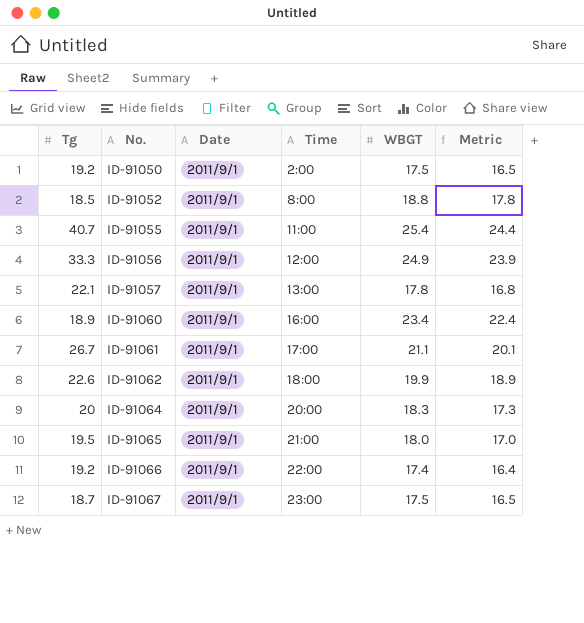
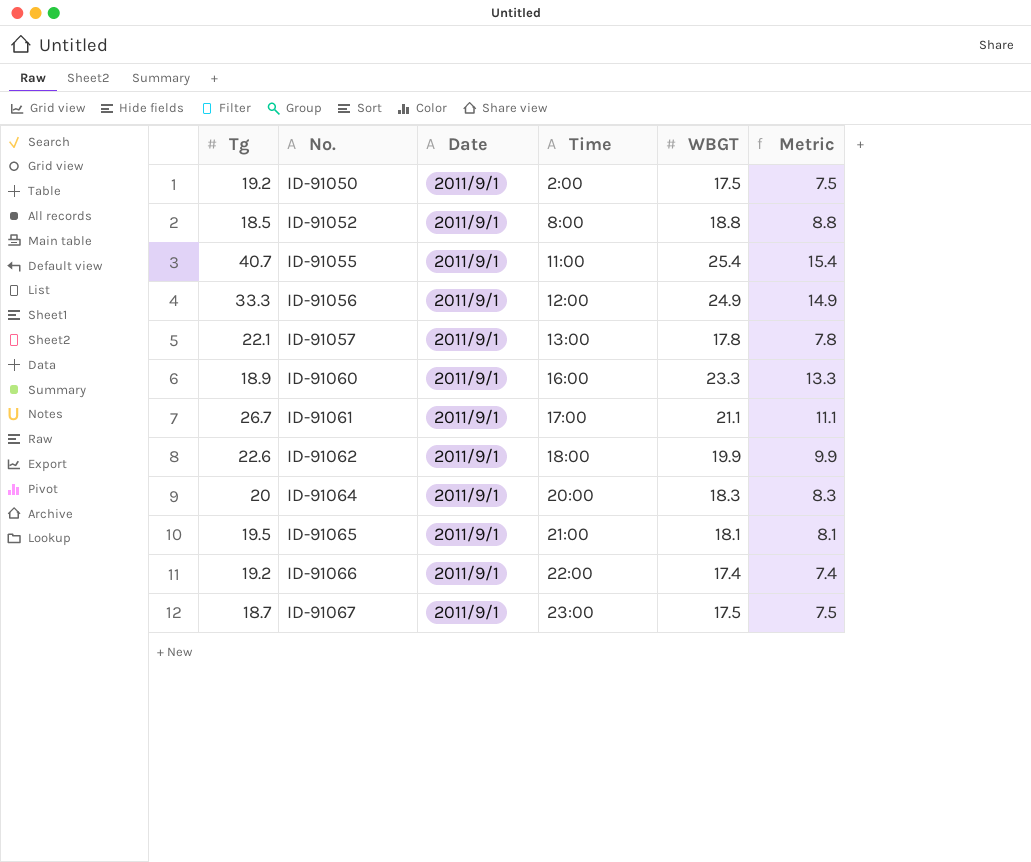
column Metric | formula: [WBGT] - 1 -> [WBGT] - 10
ID-91060 | WBGT: 23.4 -> 23.3
ID-91065 | WBGT: 18.0 -> 18.1

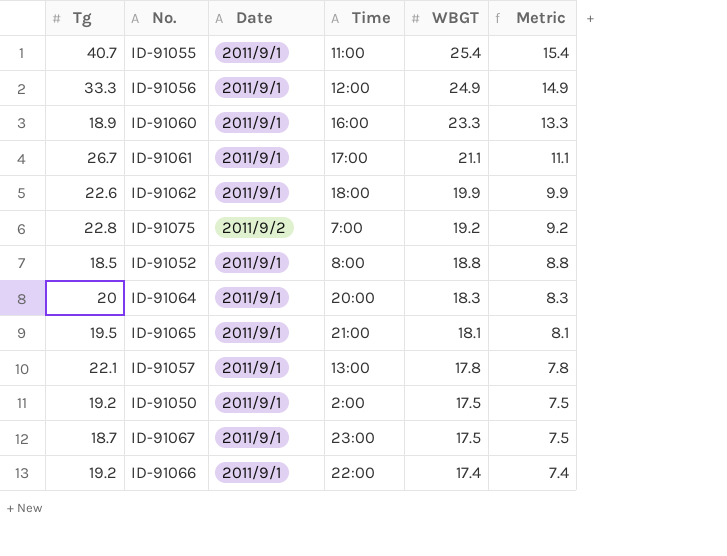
row order: No. ascending -> WBGT descending
row ID-91075: none -> 22.8 | 2011/9/2 | 7:00 | 19.2 | 9.2

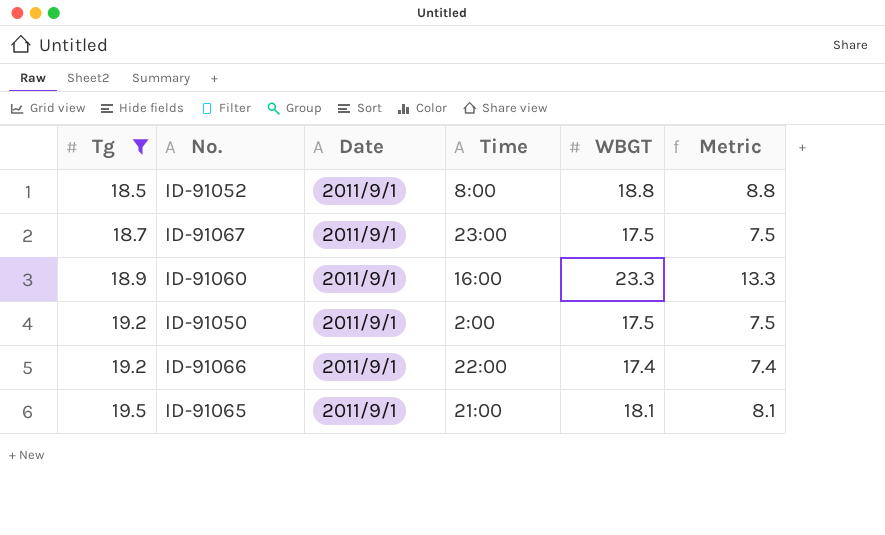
filter: none -> Tg <= 19.5
row order: WBGT descending -> Tg ascending

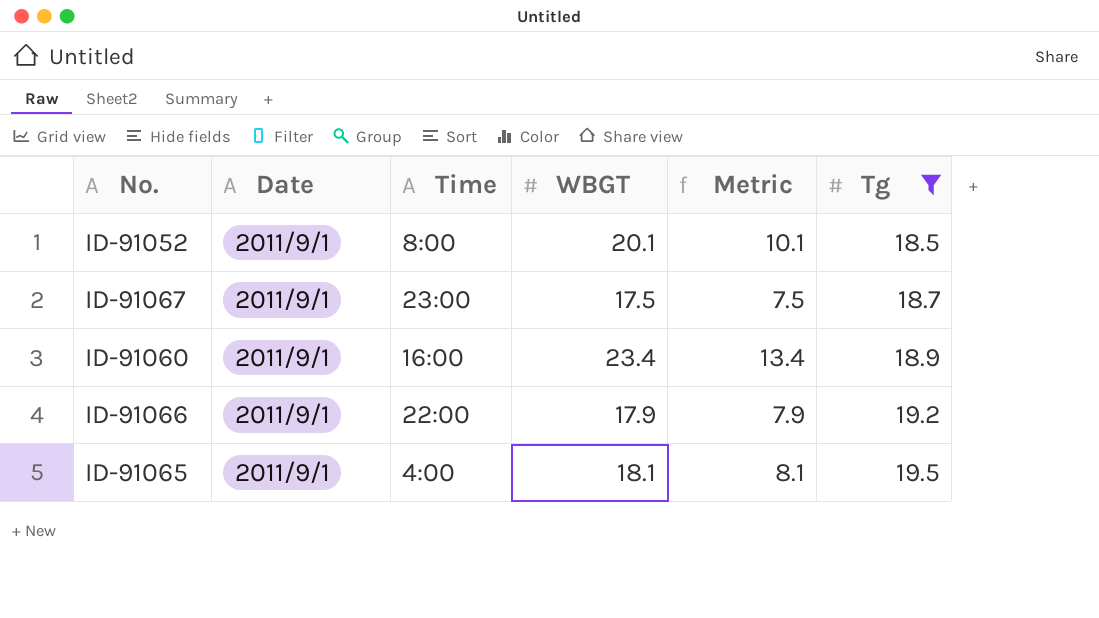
column Tg | position: 1 -> 6
row ID-91050: 19.2 | 2011/9/1 | 2:00 | 17.5 | 7.5 -> none
ID-91052 | WBGT: 18.8 -> 20.1
ID-91052 | Metric: 8.8 -> 10.1
ID-91060 | WBGT: 23.3 -> 23.4
ID-91060 | Metric: 13.3 -> 13.4
ID-91066 | WBGT: 17.4 -> 17.9
ID-91066 | Metric: 7.4 -> 7.9
ID-91065 | Time: 21:00 -> 4:00

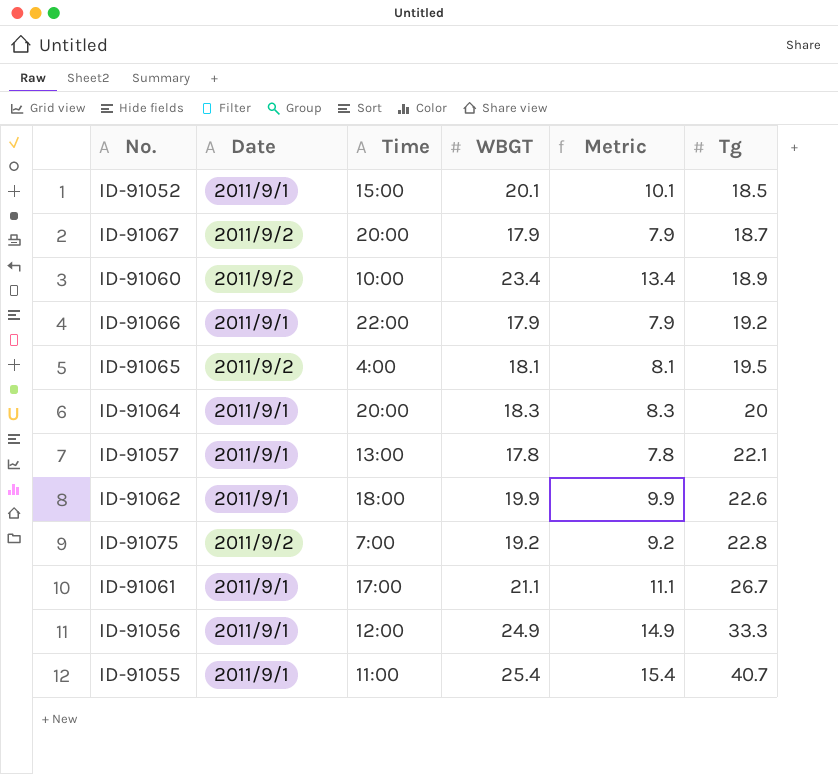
filter: Tg <= 19.5 -> none
ID-91052 | Time: 8:00 -> 15:00
ID-91067 | Date: 2011/9/1 -> 2011/9/2
ID-91067 | Time: 23:00 -> 20:00
ID-91067 | WBGT: 17.5 -> 17.9
ID-91067 | Metric: 7.5 -> 7.9
ID-91060 | Date: 2011/9/1 -> 2011/9/2
ID-91060 | Time: 16:00 -> 10:00
ID-91065 | Date: 2011/9/1 -> 2011/9/2

